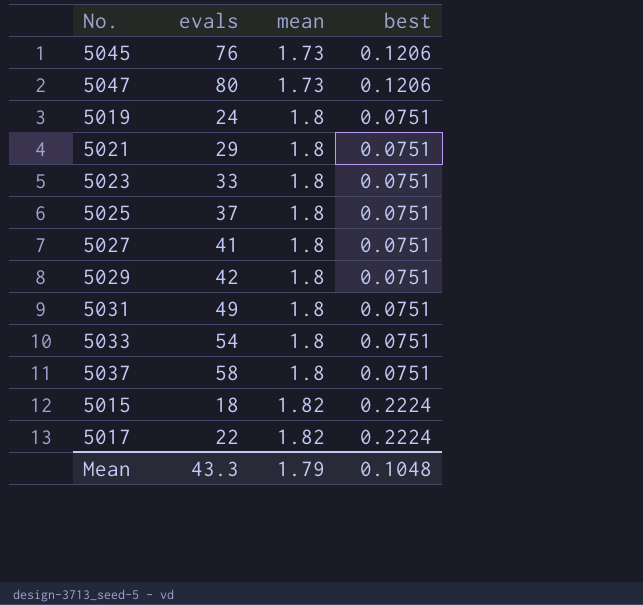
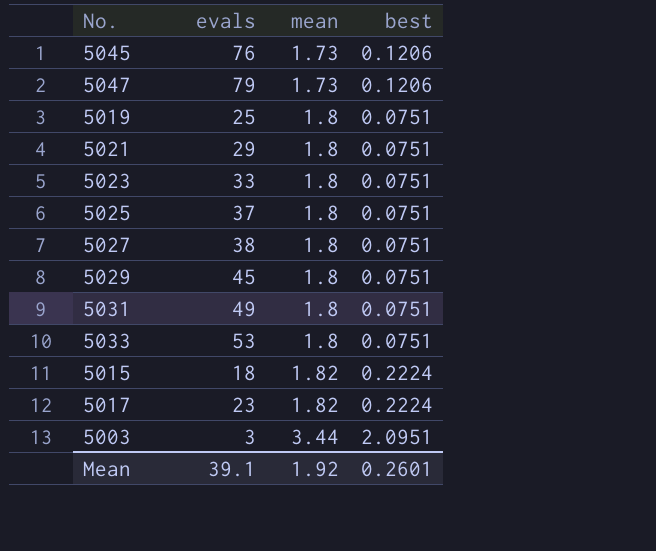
row 5037: 58 | 1.8 | 0.0751 -> none
5047 | evals: 80 -> 79
5019 | evals: 24 -> 25
5027 | evals: 41 -> 38
5029 | evals: 42 -> 45
5033 | evals: 54 -> 53
5017 | evals: 22 -> 23
row 5003: none -> 3 | 3.44 | 2.0951
Mean | evals: 43.3 -> 39.1
Mean | mean: 1.79 -> 1.92
Mean | best: 0.1048 -> 0.2601

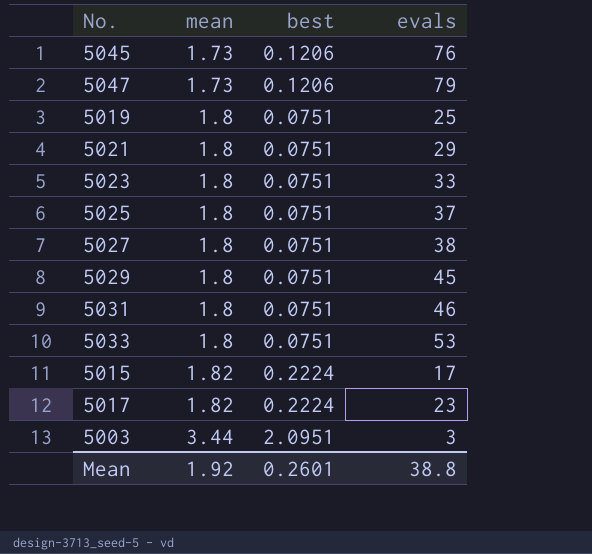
column evals | position: 2 -> 4
5031 | evals: 49 -> 46
5015 | evals: 18 -> 17
Mean | evals: 39.1 -> 38.8

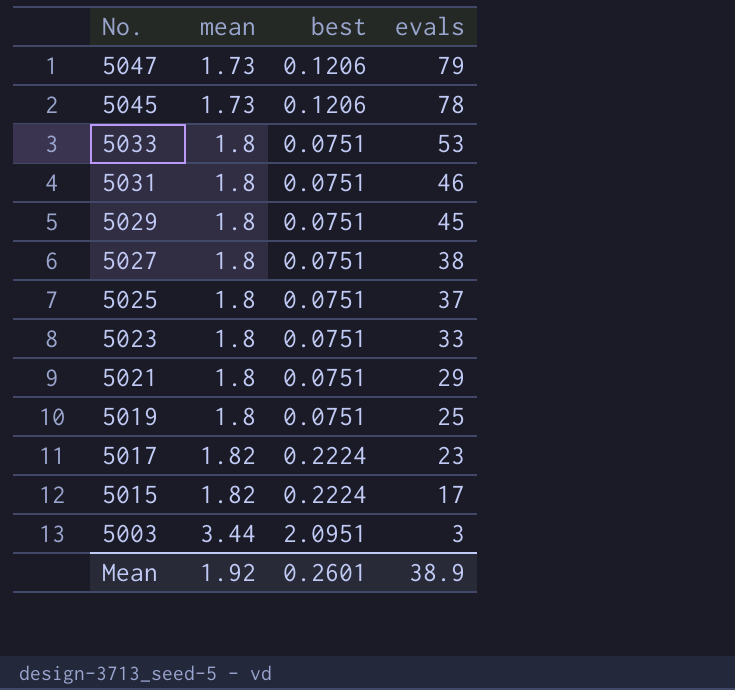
row order: mean ascending -> No. descending
5045 | evals: 76 -> 78
Mean | evals: 38.8 -> 38.9

